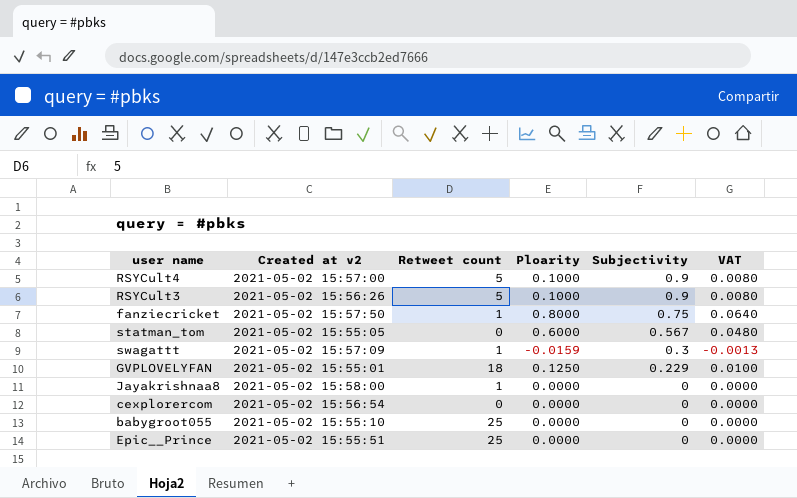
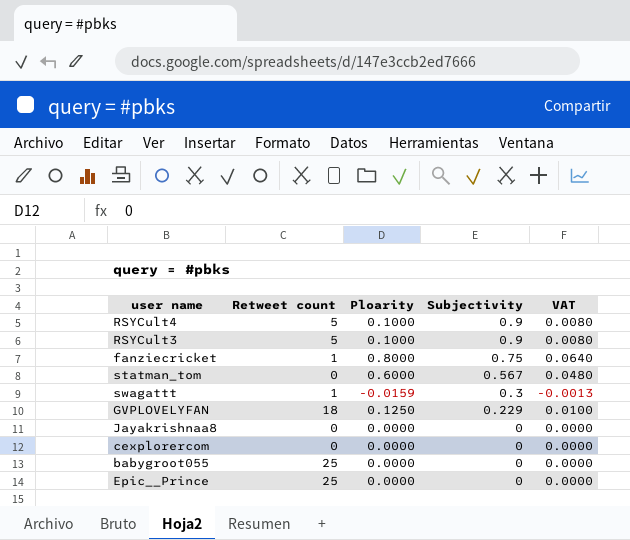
column Created at v2 | position: 2 -> none
Jayakrishnaa8 | Retweet count: 1 -> 0

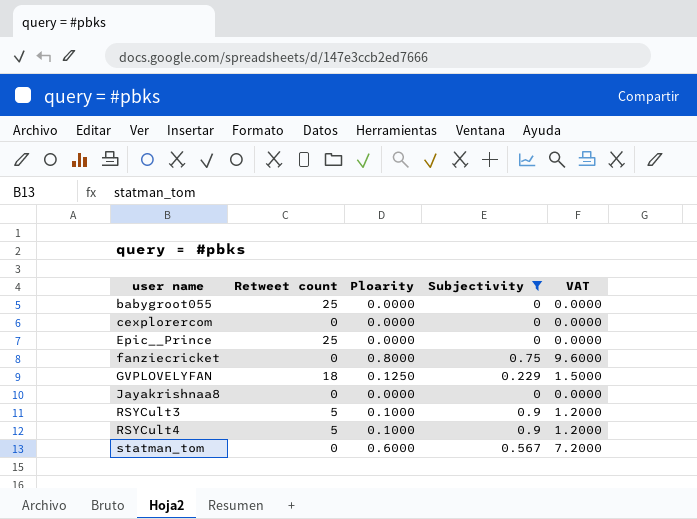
filter: none -> Subjectivity != 0.3
row order: Subjectivity descending -> user name ascending
column VAT | formula: [Ploarity] * 0.08 -> [Ploarity] * 12
fanziecricket | Retweet count: 1 -> 0

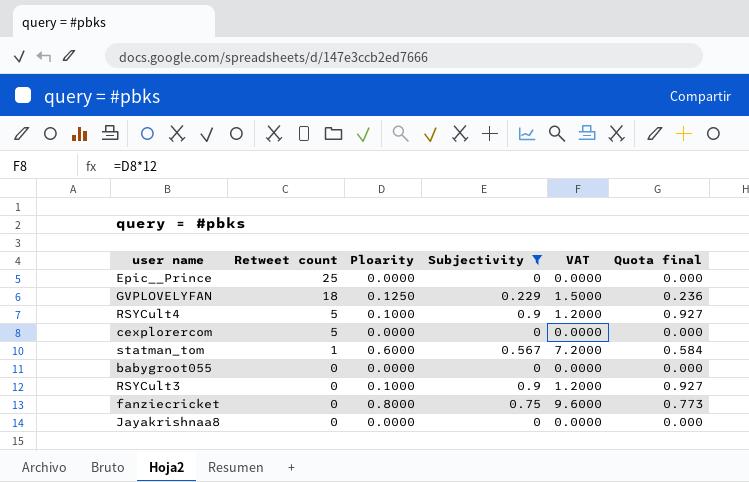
row order: user name ascending -> Retweet count descending
column Quota final | formula: none -> [Subjectivity] * 1.03
cexplorercom | Retweet count: 0 -> 5
statman_tom | Retweet count: 0 -> 1
babygroot055 | Retweet count: 25 -> 0
RSYCult3 | Retweet count: 5 -> 0

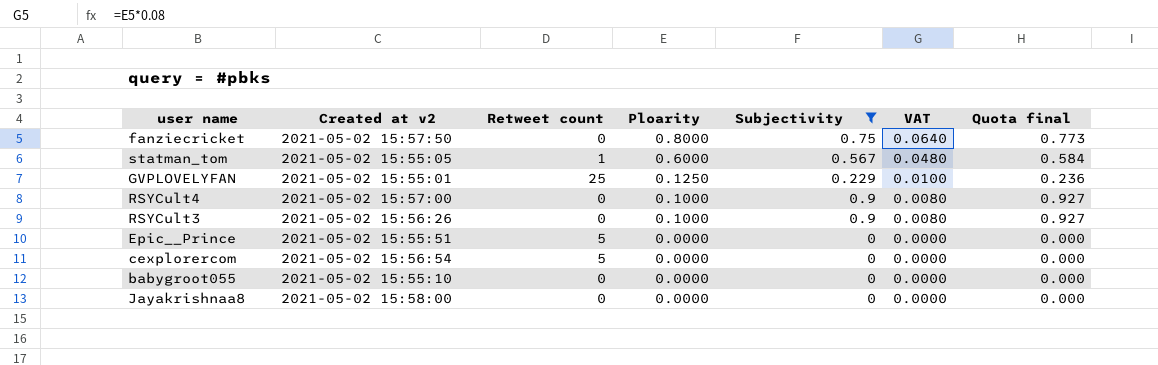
row order: Retweet count descending -> Ploarity descending
column Created at v2 | position: none -> 2
column VAT | formula: [Ploarity] * 12 -> [Ploarity] * 0.08
GVPLOVELYFAN | Retweet count: 18 -> 25
RSYCult4 | Retweet count: 5 -> 0
Epic__Prince | Retweet count: 25 -> 5

